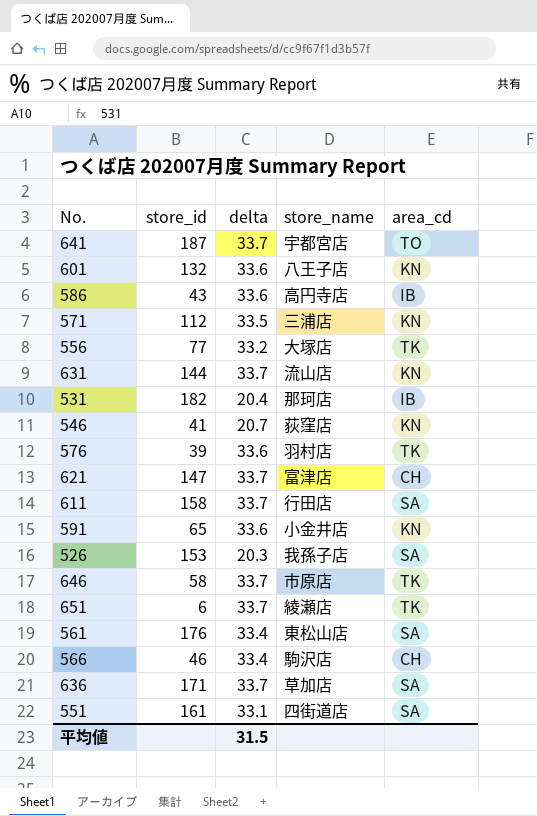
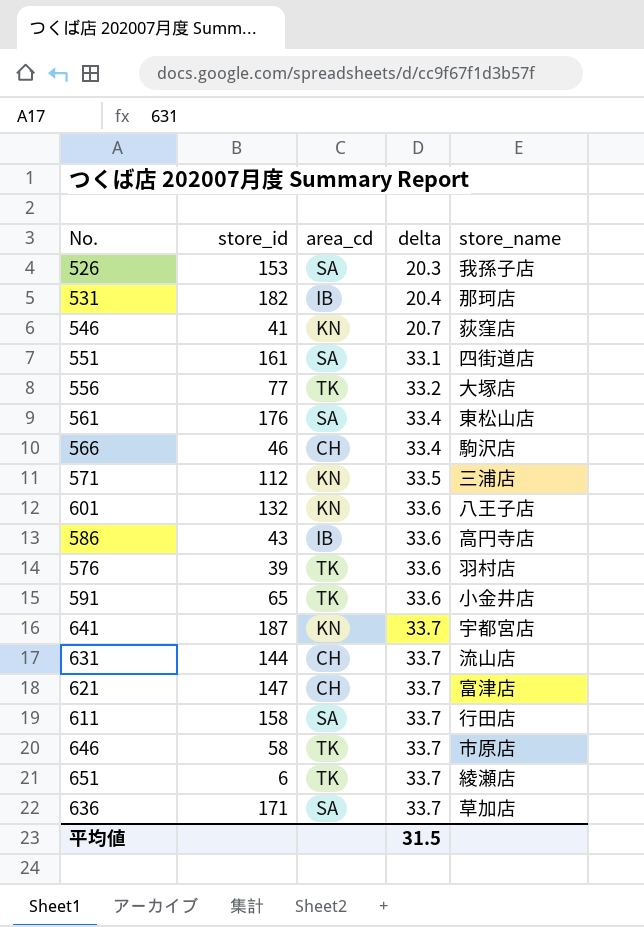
row order: none -> delta ascending
column area_cd | position: 5 -> 3
591 | area_cd: KN -> TK
641 | area_cd: TO -> KN
631 | area_cd: KN -> CH

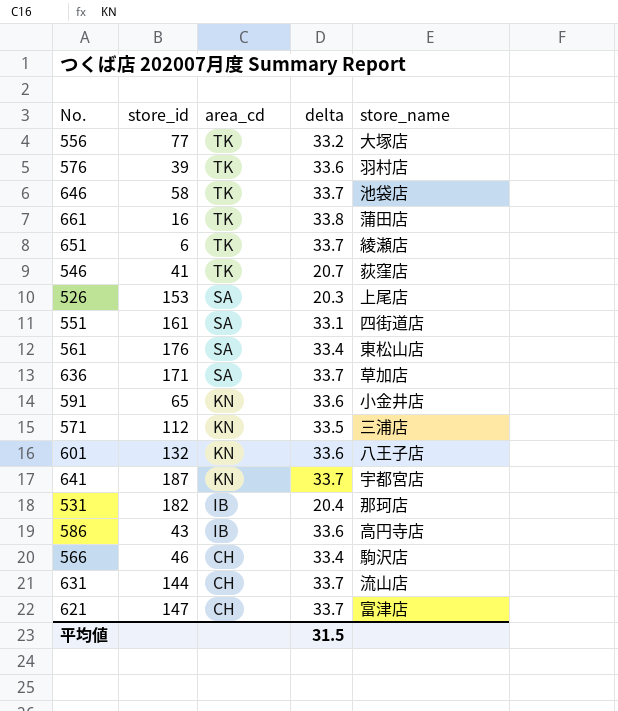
row order: delta ascending -> area_cd descending
row 611: 158 | SA | 33.7 | 行田店 -> none
646 | store_name: 市原店 -> 池袋店
row 661: none -> 16 | TK | 33.8 | 蒲田店
546 | area_cd: KN -> TK
526 | store_name: 我孫子店 -> 上尾店
591 | area_cd: TK -> KN

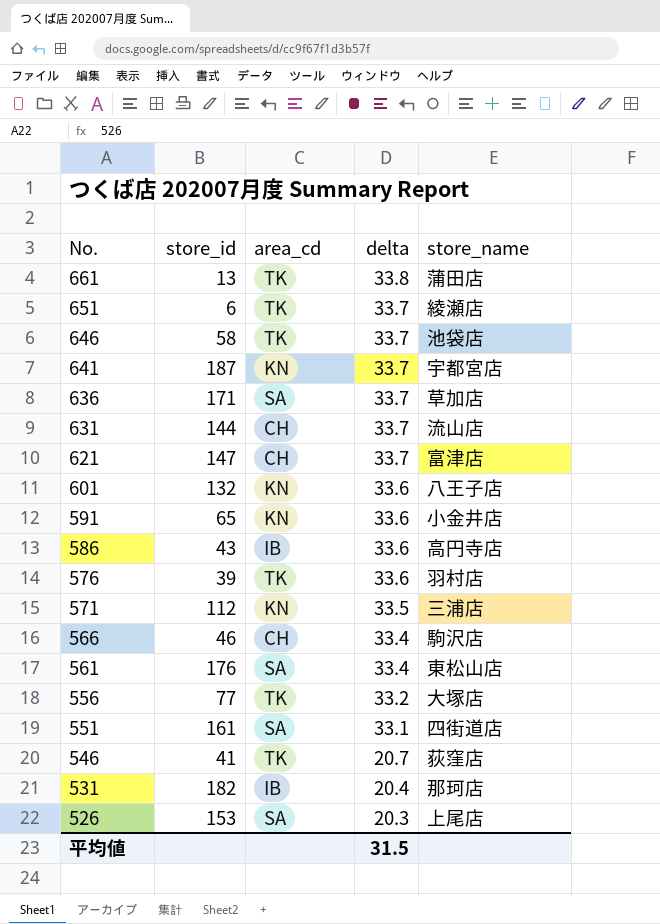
row order: area_cd descending -> No. descending
661 | store_id: 16 -> 13

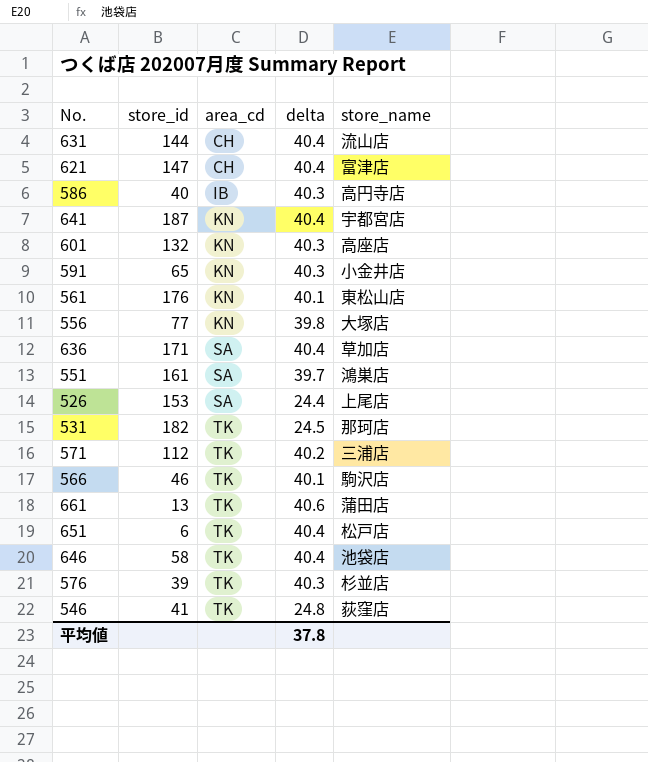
row order: No. descending -> area_cd ascending
631 | delta: 33.7 -> 40.4
621 | delta: 33.7 -> 40.4
586 | store_id: 43 -> 40
586 | delta: 33.6 -> 40.3
641 | delta: 33.7 -> 40.4
601 | delta: 33.6 -> 40.3
601 | store_name: 八王子店 -> 高座店
591 | delta: 33.6 -> 40.3
561 | area_cd: SA -> KN
561 | delta: 33.4 -> 40.1
556 | area_cd: TK -> KN
556 | delta: 33.2 -> 39.8
636 | delta: 33.7 -> 40.4
551 | delta: 33.1 -> 39.7
551 | store_name: 四街道店 -> 鴻巣店
526 | delta: 20.3 -> 24.4
531 | area_cd: IB -> TK
531 | delta: 20.4 -> 24.5
571 | area_cd: KN -> TK
571 | delta: 33.5 -> 40.2
566 | area_cd: CH -> TK
566 | delta: 33.4 -> 40.1
661 | delta: 33.8 -> 40.6
651 | delta: 33.7 -> 40.4
651 | store_name: 綾瀬店 -> 松戸店
646 | delta: 33.7 -> 40.4
576 | delta: 33.6 -> 40.3
576 | store_name: 羽村店 -> 杉並店
546 | delta: 20.7 -> 24.8
平均値 | delta: 31.5 -> 37.8

